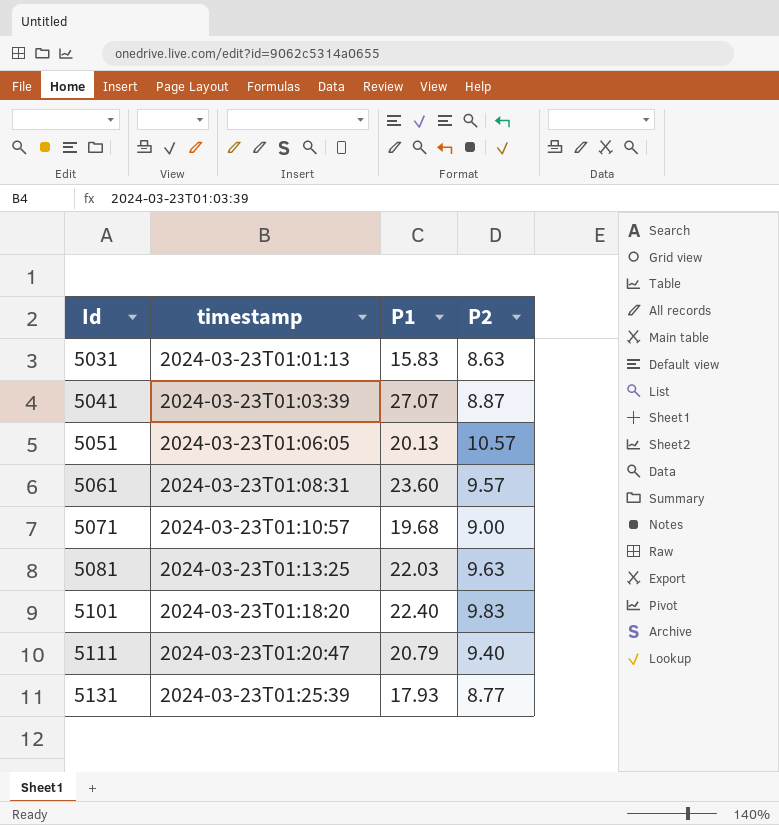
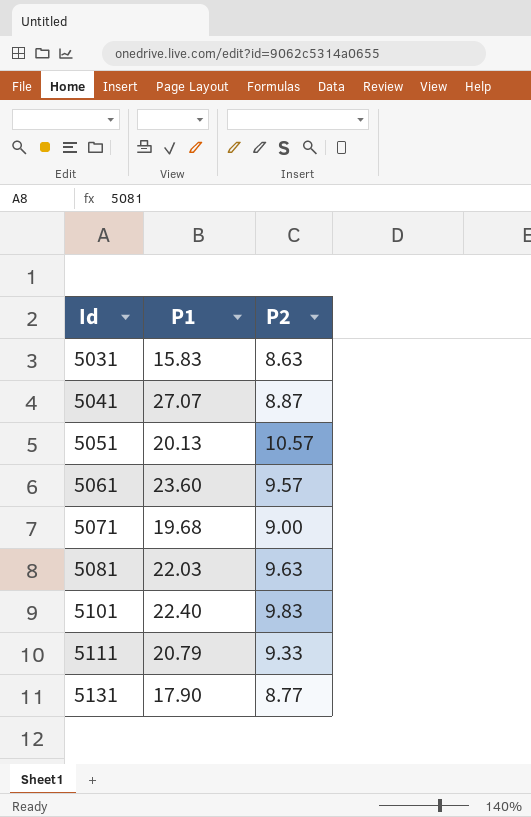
column timestamp | position: 2 -> none
5111 | P2: 9.40 -> 9.33
5131 | P1: 17.93 -> 17.90

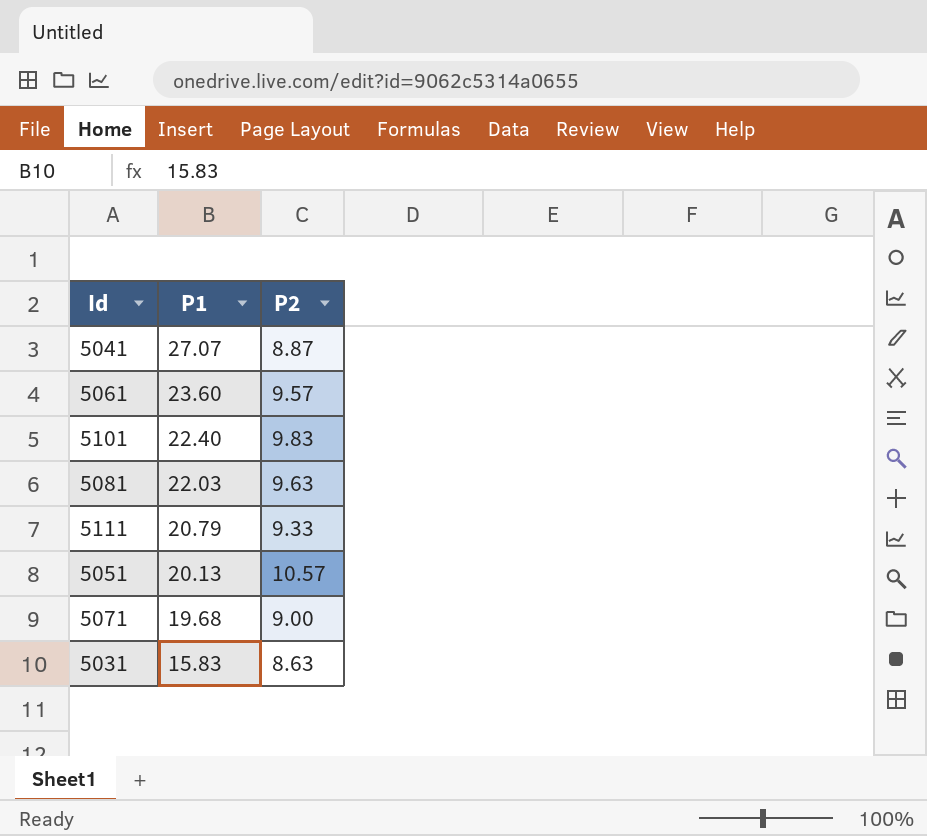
row order: Id ascending -> P1 descending
row 5131: 17.90 | 8.77 -> none

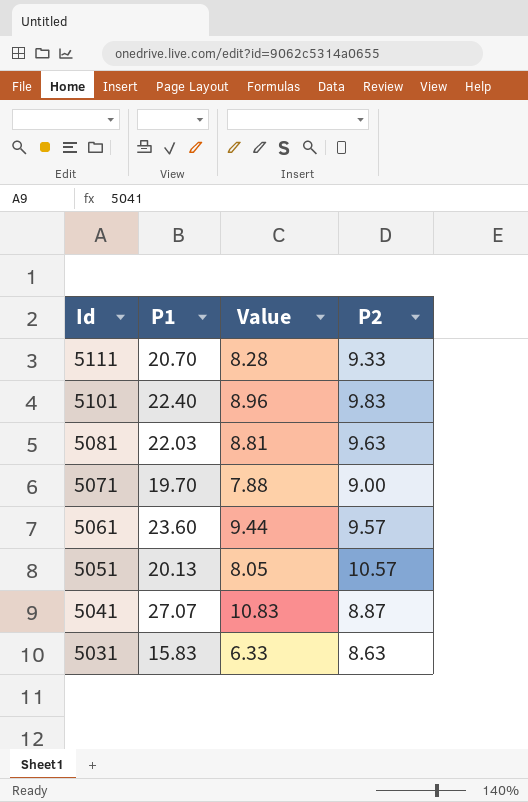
row order: P1 descending -> Id descending
column Value | formula: none -> [P1] * 0.4
5111 | P1: 20.79 -> 20.70
5071 | P1: 19.68 -> 19.70

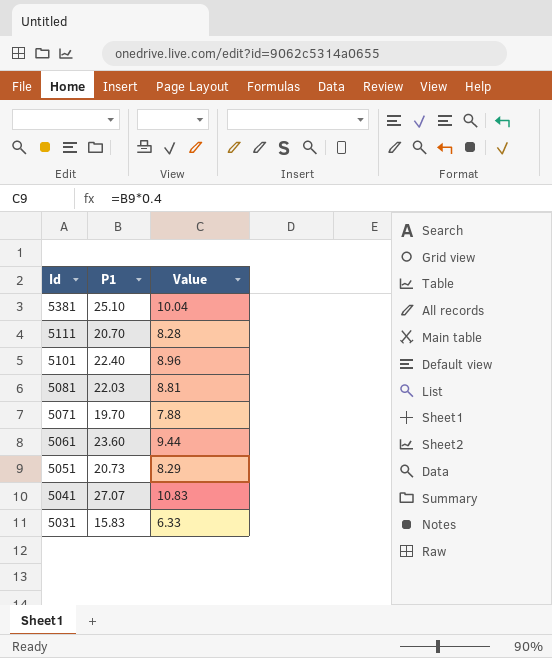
column P2 | position: 4 -> none
row 5381: none -> 25.10 | 10.04
5051 | P1: 20.13 -> 20.73
5051 | Value: 8.05 -> 8.29

